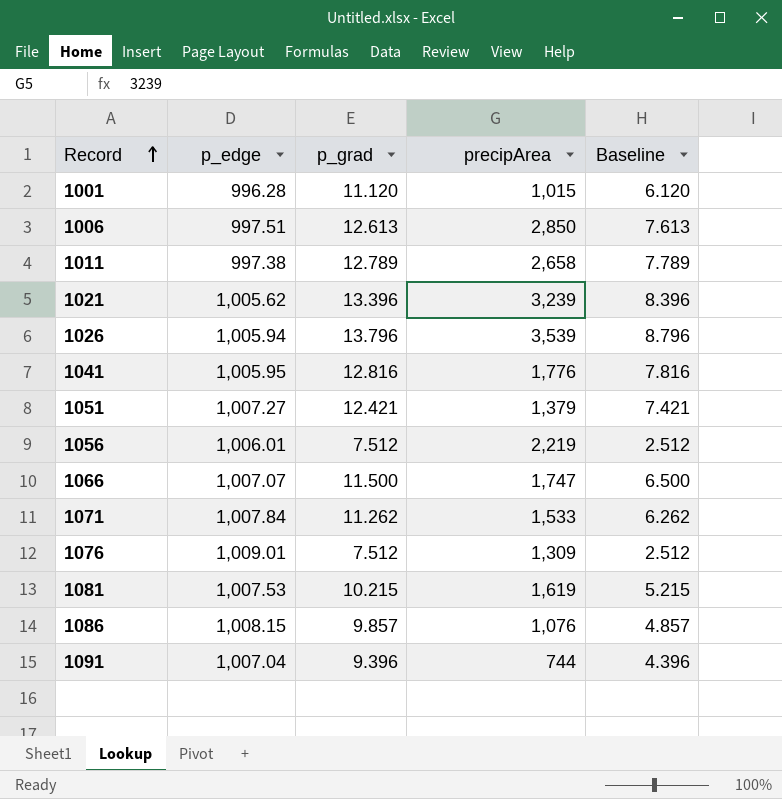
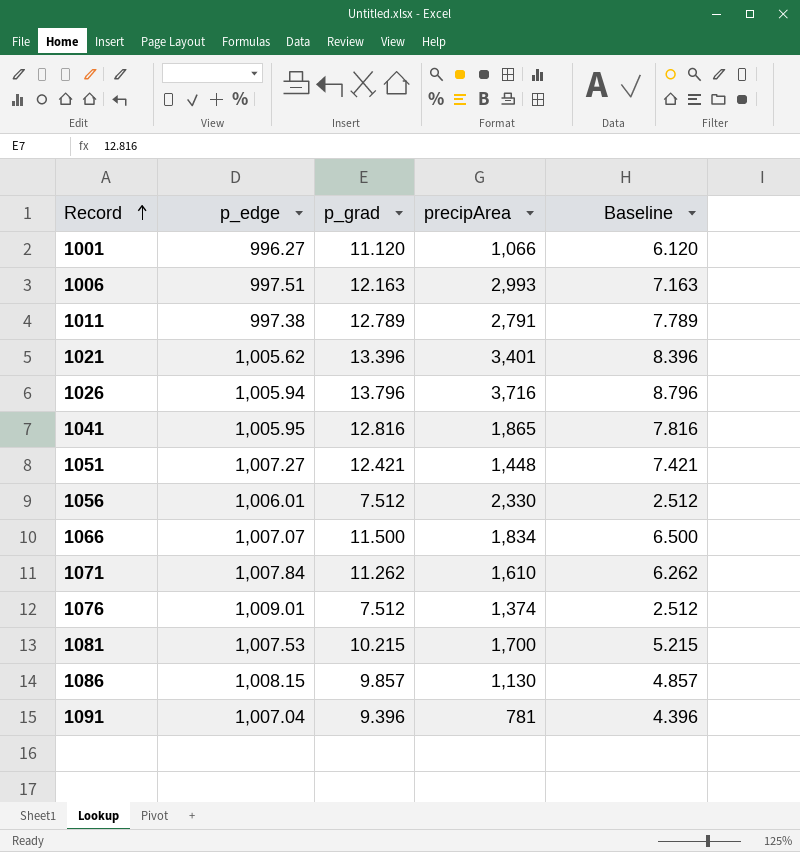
1001 | p_edge: 996.28 -> 996.27
1001 | precipArea: 1,015 -> 1,066
1006 | p_grad: 12.613 -> 12.163
1006 | precipArea: 2,850 -> 2,993
1006 | Baseline: 7.613 -> 7.163
1011 | precipArea: 2,658 -> 2,791
1021 | precipArea: 3,239 -> 3,401
1026 | precipArea: 3,539 -> 3,716
1041 | precipArea: 1,776 -> 1,865
1051 | precipArea: 1,379 -> 1,448
1056 | precipArea: 2,219 -> 2,330
1066 | precipArea: 1,747 -> 1,834
1071 | precipArea: 1,533 -> 1,610
1076 | precipArea: 1,309 -> 1,374
1081 | precipArea: 1,619 -> 1,700
1086 | precipArea: 1,076 -> 1,130
1091 | precipArea: 744 -> 781

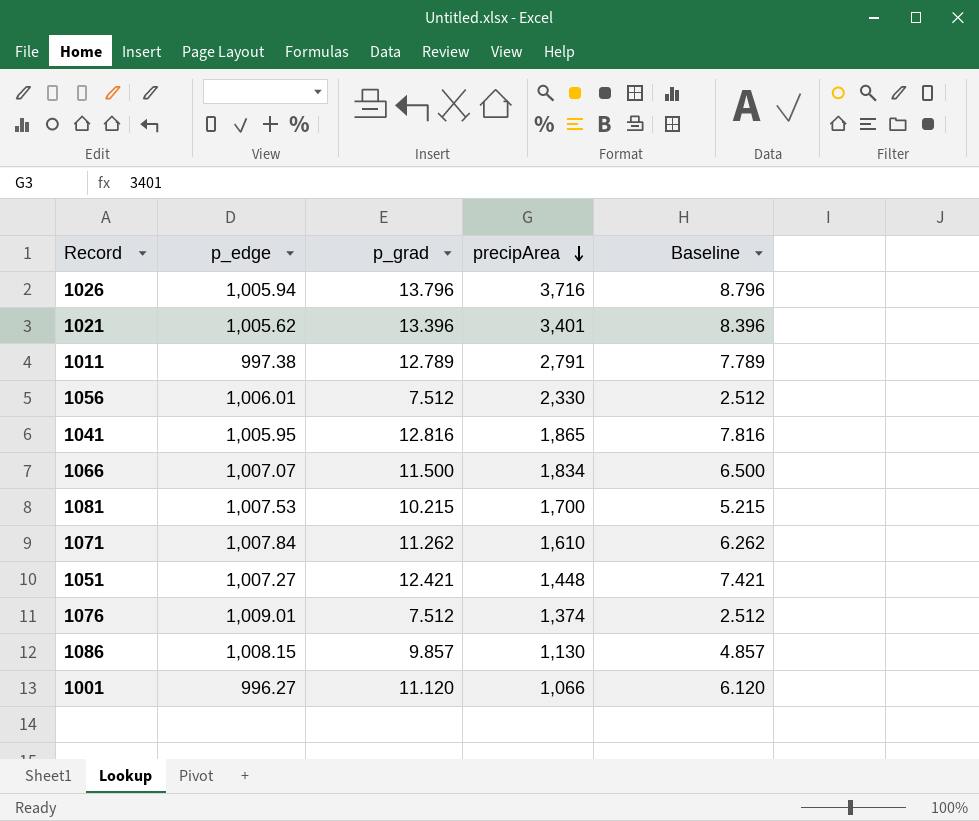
row order: Record ascending -> precipArea descending
row 1006: 997.51 | 12.163 | 2,993 | 7.163 -> none
row 1091: 1,007.04 | 9.396 | 781 | 4.396 -> none

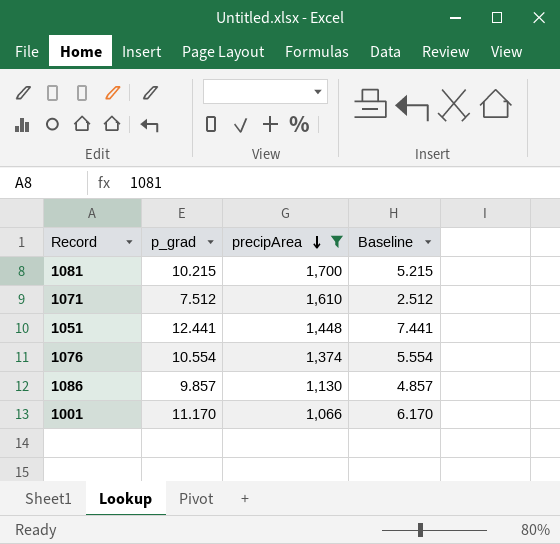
filter: none -> precipArea <= 1,700
column p_edge | position: 2 -> none
1071 | p_grad: 11.262 -> 7.512
1071 | Baseline: 6.262 -> 2.512
1051 | p_grad: 12.421 -> 12.441
1051 | Baseline: 7.421 -> 7.441
1076 | p_grad: 7.512 -> 10.554
1076 | Baseline: 2.512 -> 5.554
1001 | p_grad: 11.120 -> 11.170
1001 | Baseline: 6.120 -> 6.170

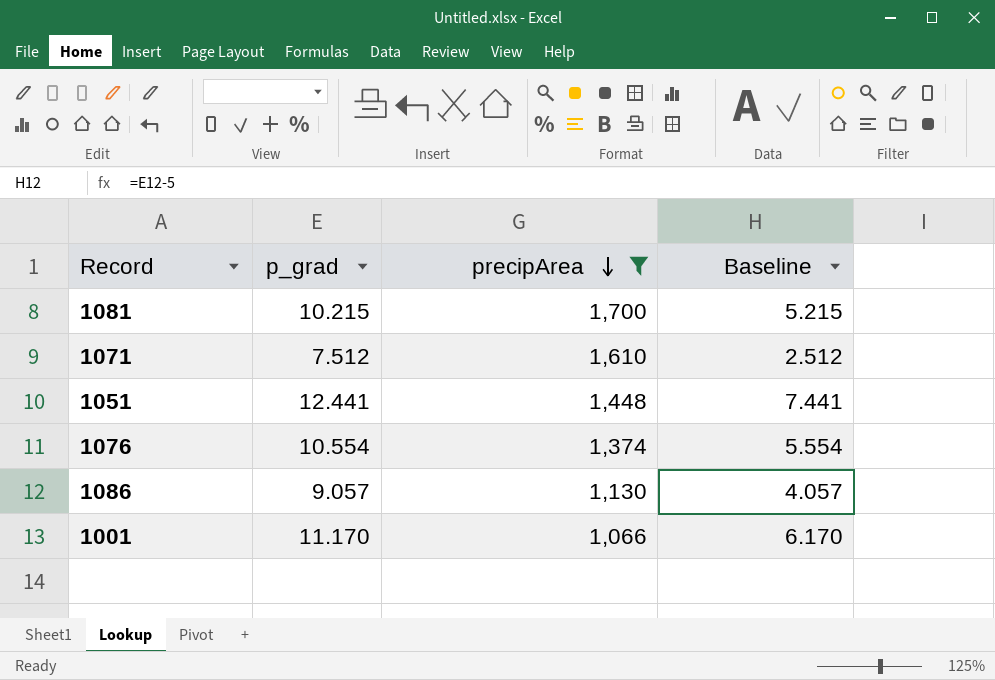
1086 | p_grad: 9.857 -> 9.057
1086 | Baseline: 4.857 -> 4.057

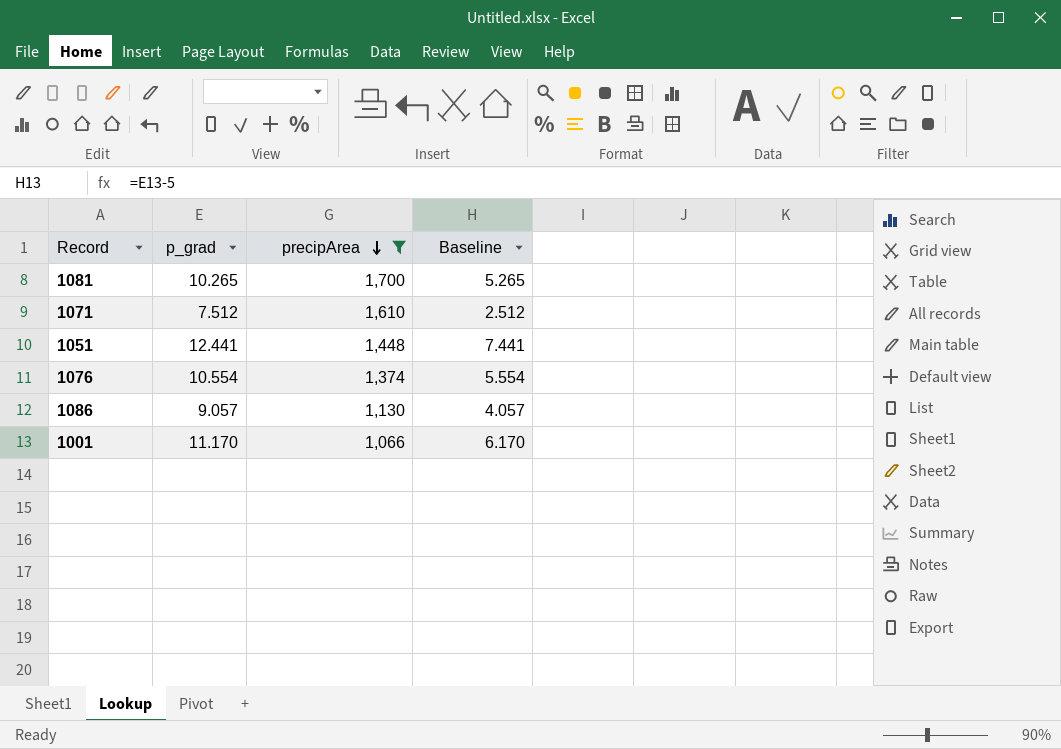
1081 | p_grad: 10.215 -> 10.265
1081 | Baseline: 5.215 -> 5.265

